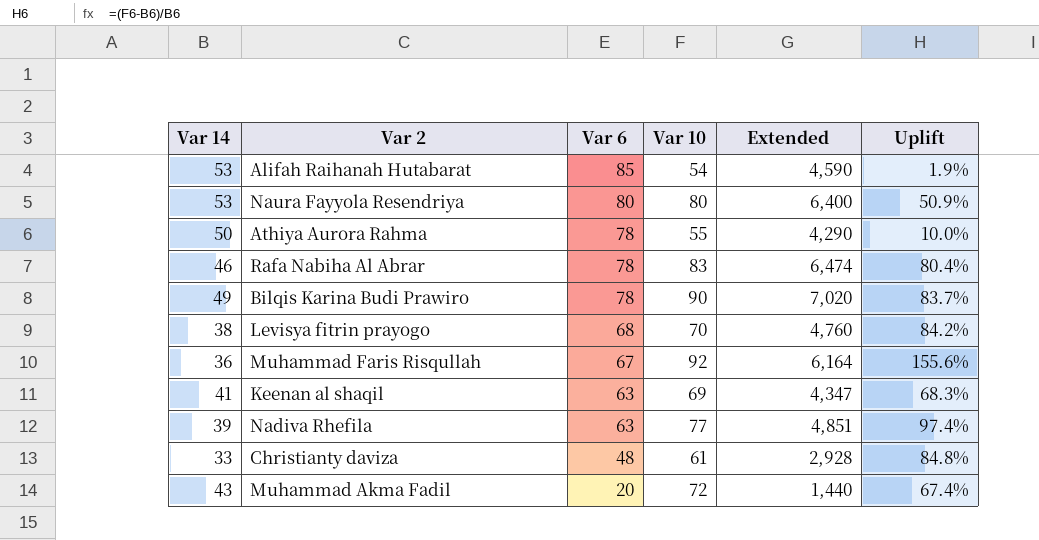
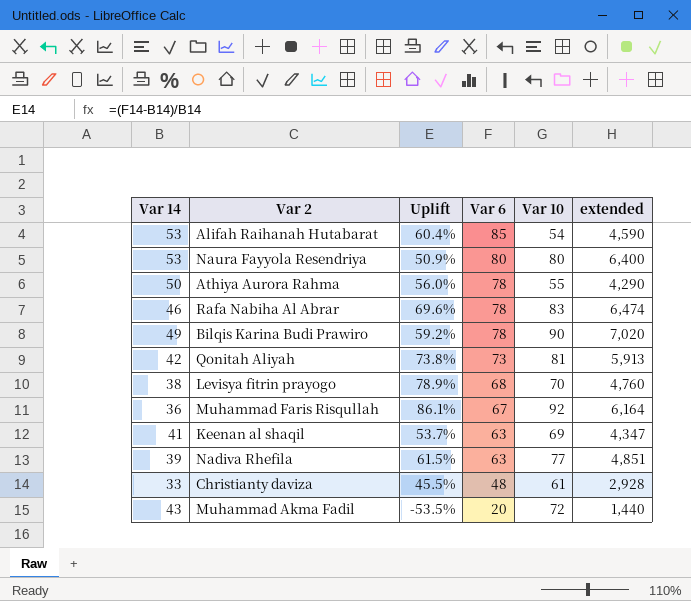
column Uplift | formula: ([Var 10] - [Var 14]) / [Var 14] -> ([Var 6] - [Var 14]) / [Var 14]
column Uplift | position: 6 -> 3
column name: Extended -> extended
row Qonitah Aliyah: none -> 42 | 73.8% | 73 | 81 | 5,913

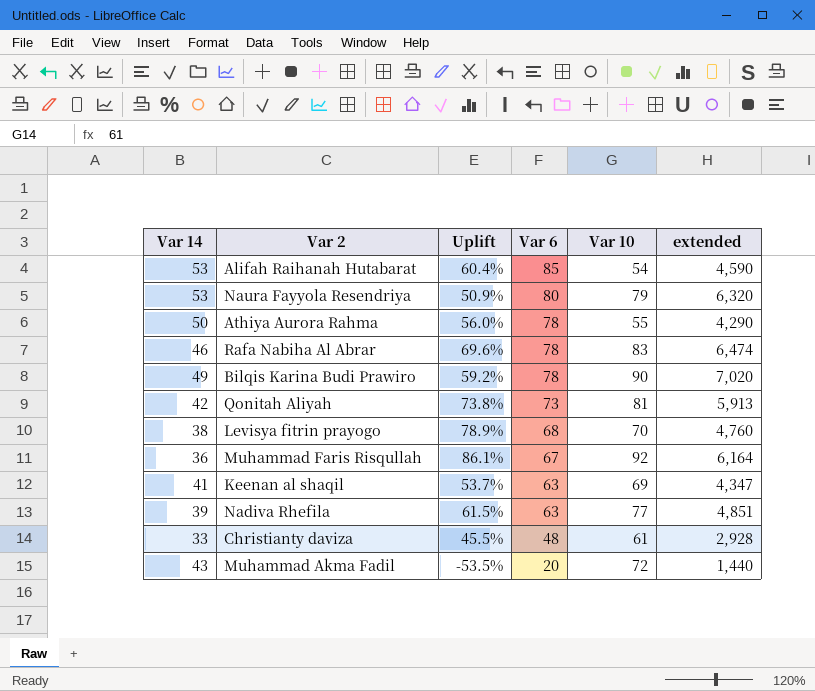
Naura Fayyola Resendriya | Var 10: 80 -> 79
Naura Fayyola Resendriya | extended: 6,400 -> 6,320

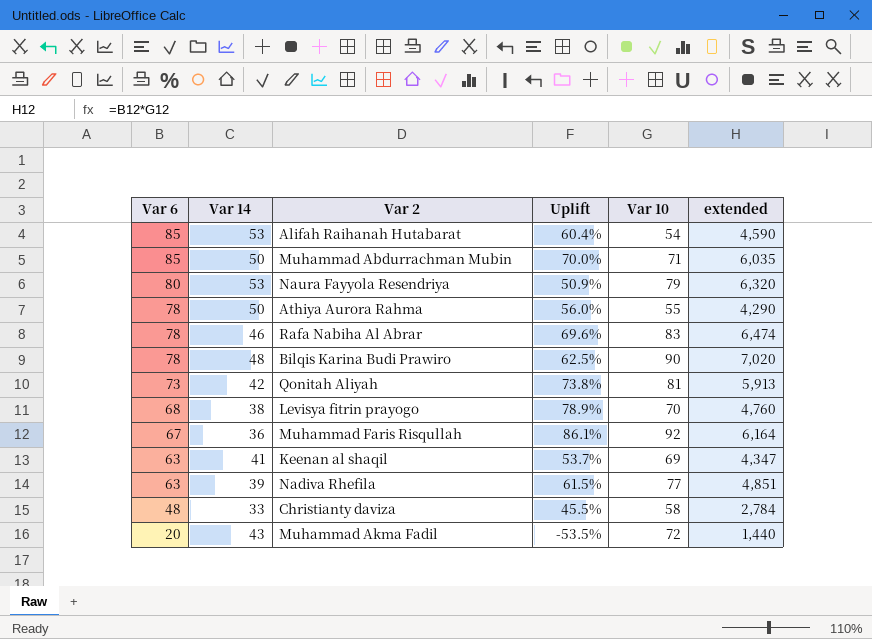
column Var 6 | position: 4 -> 1
row Muhammad Abdurrachman Mubin: none -> 85 | 50 | 70.0% | 71 | 6,035
Bilqis Karina Budi Prawiro | Var 14: 49 -> 48
Bilqis Karina Budi Prawiro | Uplift: 59.2% -> 62.5%
Christianty daviza | Var 10: 61 -> 58
Christianty daviza | extended: 2,928 -> 2,784

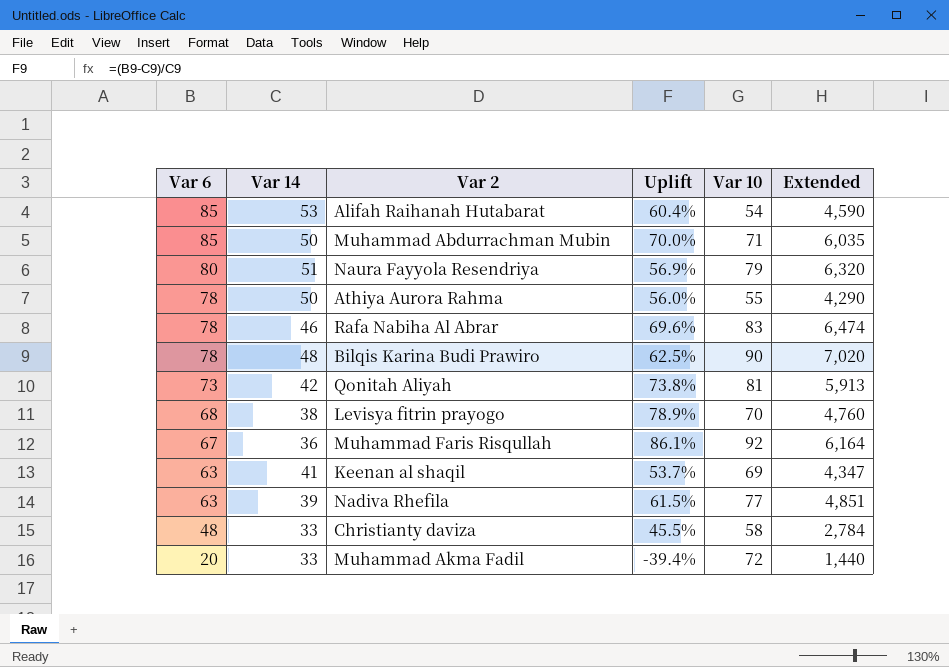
column name: extended -> Extended
Naura Fayyola Resendriya | Var 14: 53 -> 51
Naura Fayyola Resendriya | Uplift: 50.9% -> 56.9%
Muhammad Akma Fadil | Var 14: 43 -> 33
Muhammad Akma Fadil | Uplift: -53.5% -> -39.4%

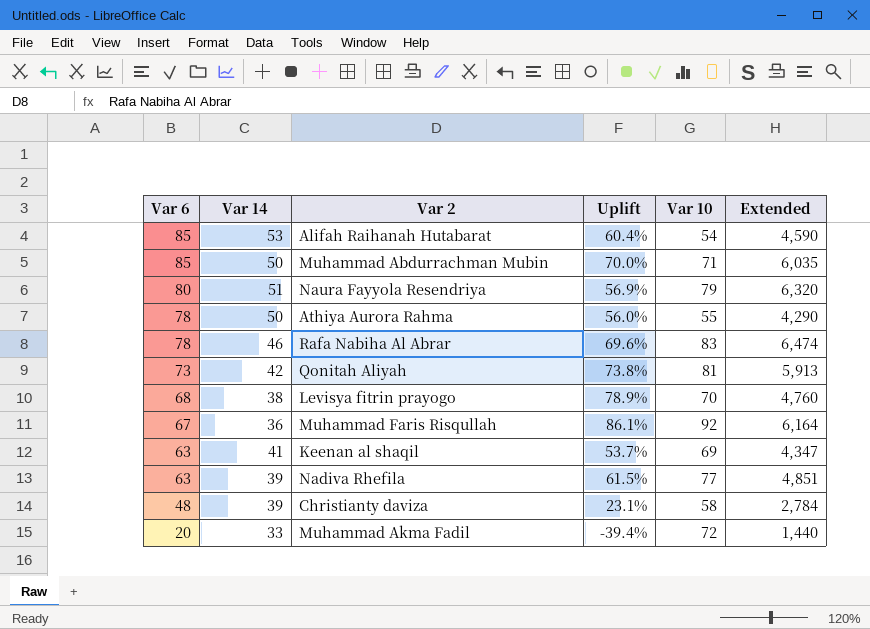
row Bilqis Karina Budi Prawiro: 78 | 48 | 62.5% | 90 | 7,020 -> none
Christianty daviza | Var 14: 33 -> 39
Christianty daviza | Uplift: 45.5% -> 23.1%

